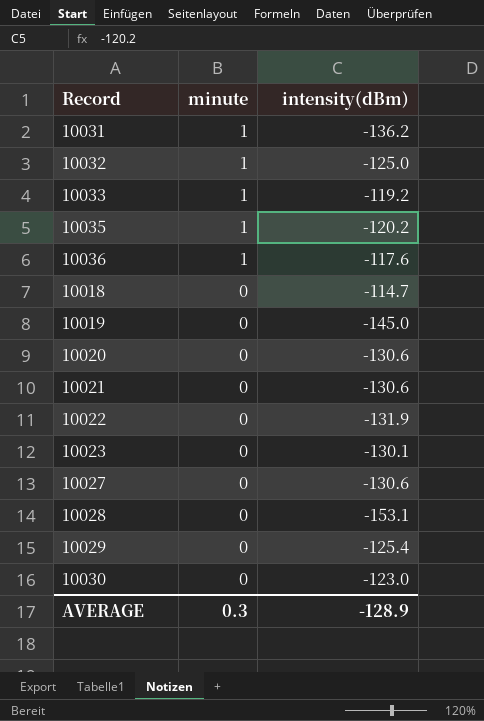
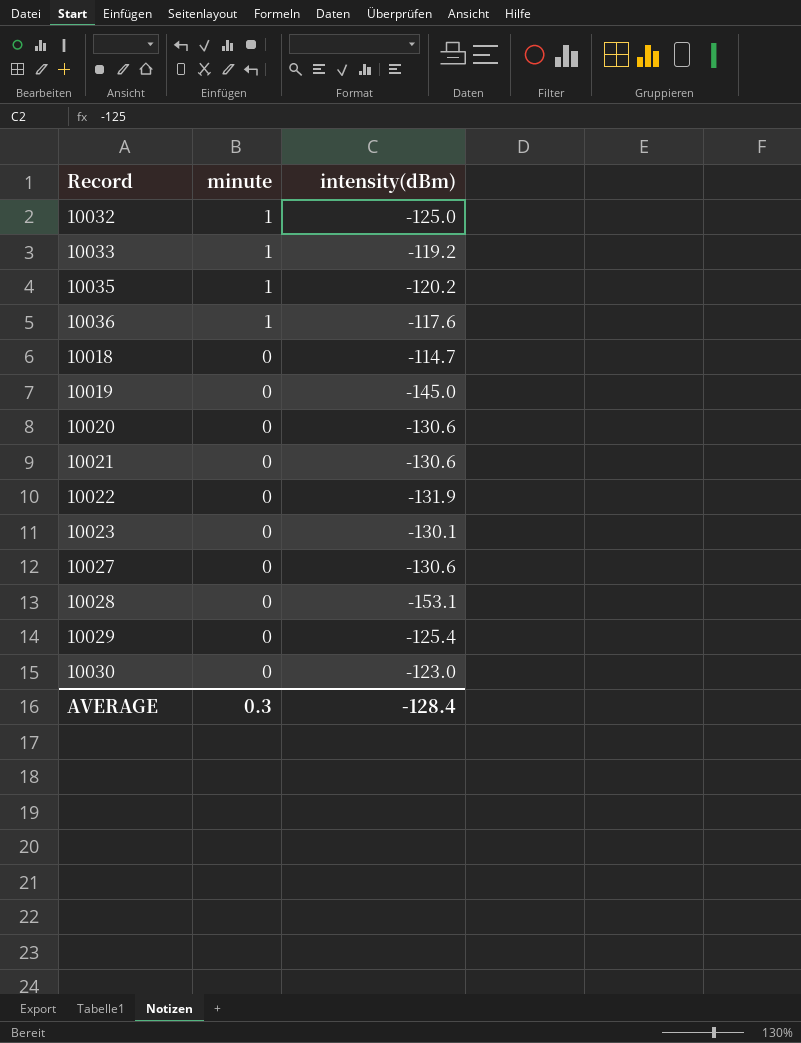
row 10031: 1 | -136.2 -> none
AVERAGE | intensity(dBm): -128.9 -> -128.4

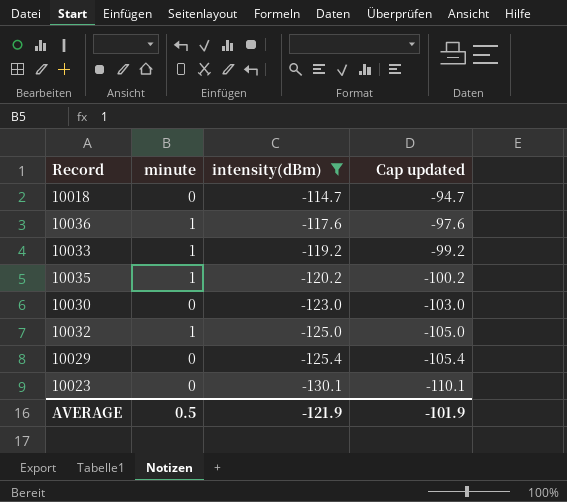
filter: none -> intensity(dBm) >= -130.1
row order: minute descending -> intensity(dBm) descending
column Cap updated | formula: none -> [intensity(dBm)] + 20
AVERAGE | minute: 0.3 -> 0.5
AVERAGE | intensity(dBm): -128.4 -> -121.9

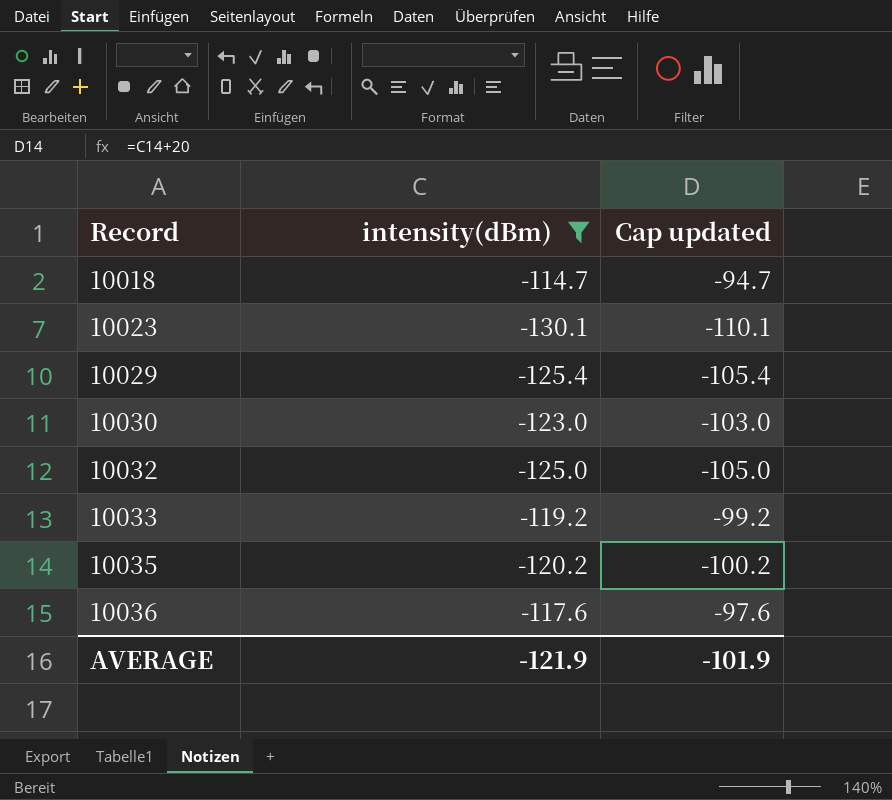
row order: intensity(dBm) descending -> Record ascending
column minute | position: 2 -> none

